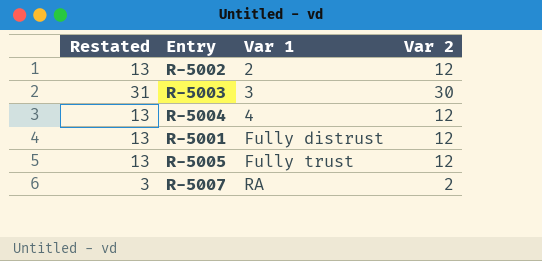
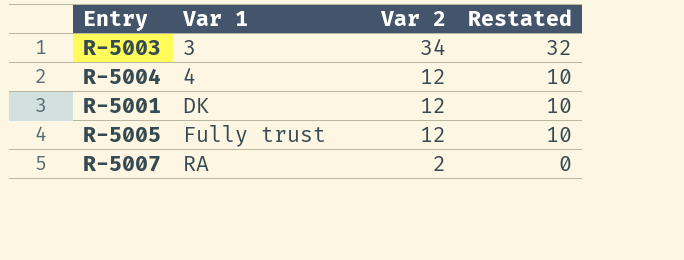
column Restated | formula: [Var 2] + 1 -> [Var 2] - 2
column Restated | position: 1 -> 4
row R-5002: 13 | 2 | 12 -> none
R-5003 | Var 2: 30 -> 34
R-5001 | Var 1: Fully distrust -> DK

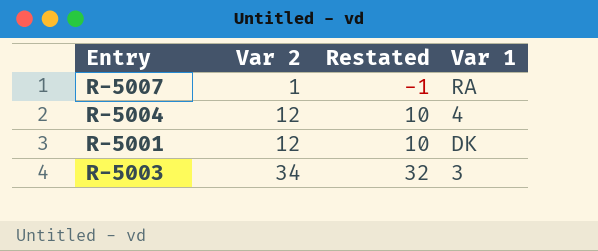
row order: Var 1 ascending -> Var 2 ascending
column Var 1 | position: 2 -> 4
row R-5005: Fully trust | 12 | 10 -> none
R-5007 | Var 2: 2 -> 1
R-5007 | Restated: 0 -> -1

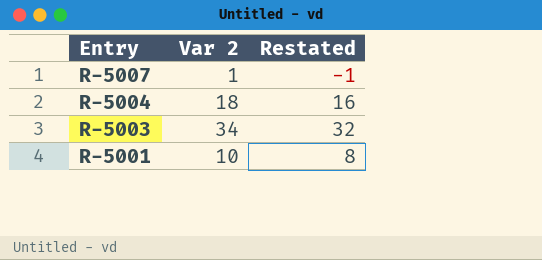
row order: Var 2 ascending -> Entry descending
column Var 1 | position: 4 -> none
R-5004 | Var 2: 12 -> 18
R-5004 | Restated: 10 -> 16
R-5001 | Var 2: 12 -> 10
R-5001 | Restated: 10 -> 8

